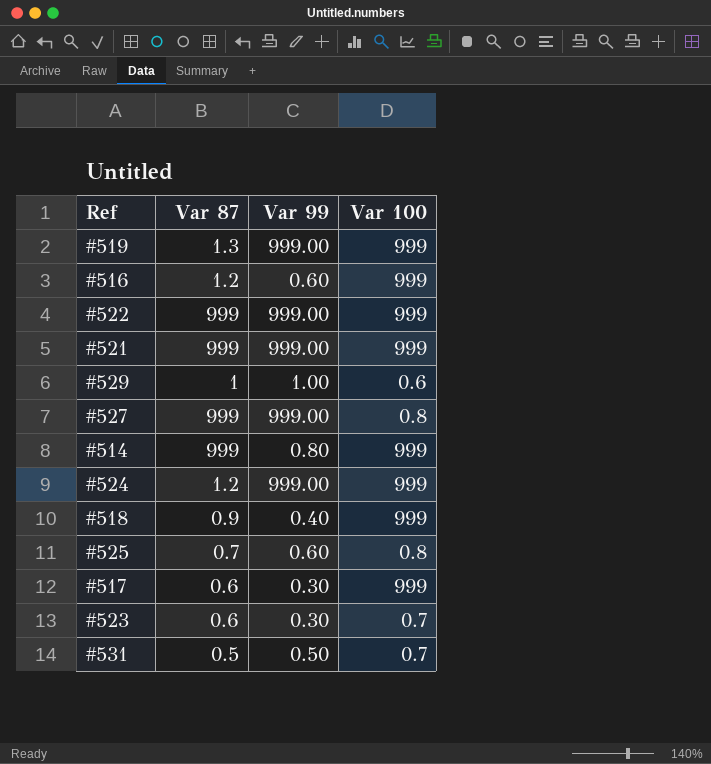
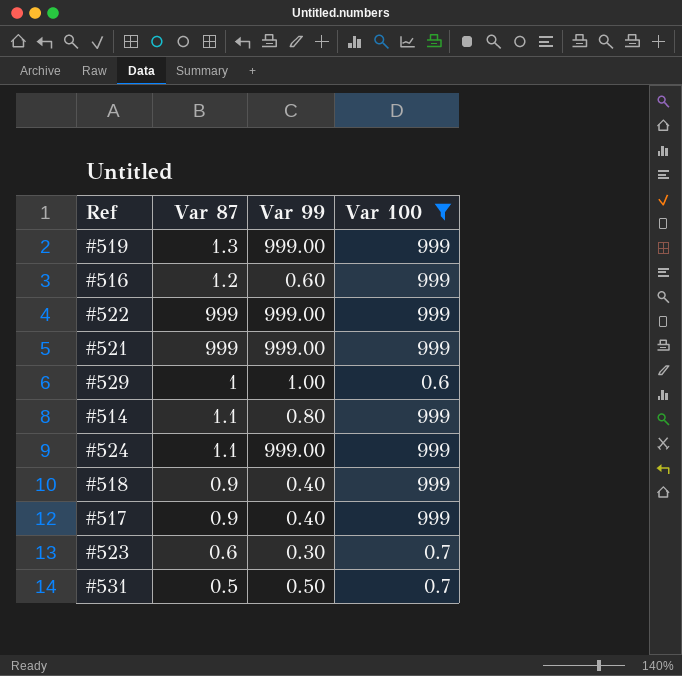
filter: none -> Var 100 != 0.8
#514 | Var 87: 999 -> 1.1
#524 | Var 87: 1.2 -> 1.1
#517 | Var 87: 0.6 -> 0.9
#517 | Var 99: 0.30 -> 0.40

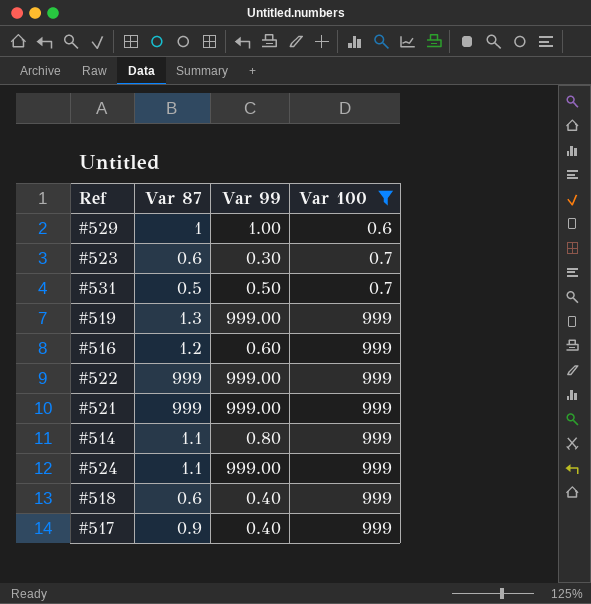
row order: none -> Var 100 ascending
#518 | Var 87: 0.9 -> 0.6

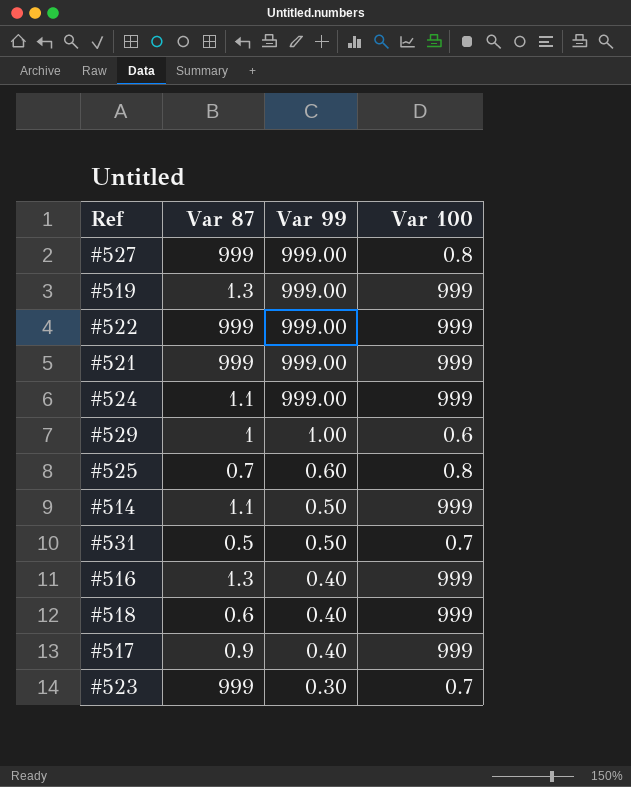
filter: Var 100 != 0.8 -> none
row order: Var 100 ascending -> Var 99 descending
#514 | Var 99: 0.80 -> 0.50
#516 | Var 87: 1.2 -> 1.3
#516 | Var 99: 0.60 -> 0.40
#523 | Var 87: 0.6 -> 999

